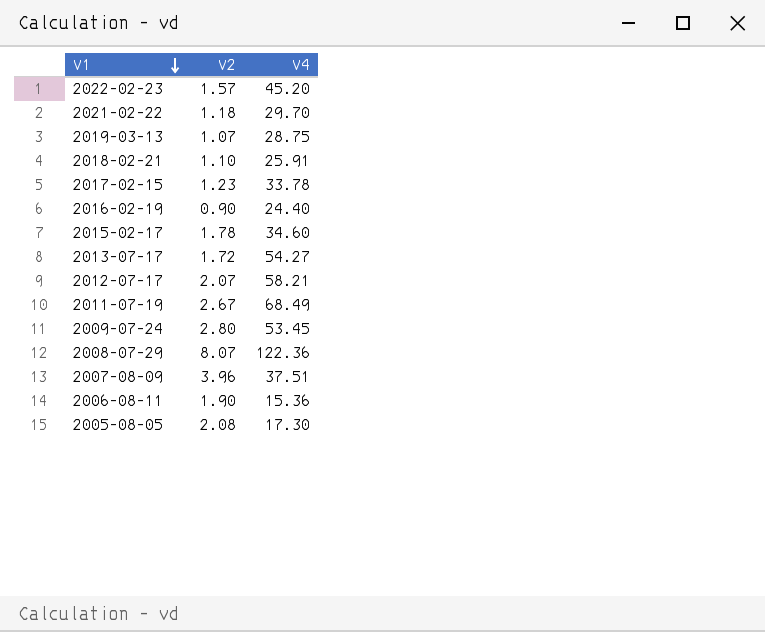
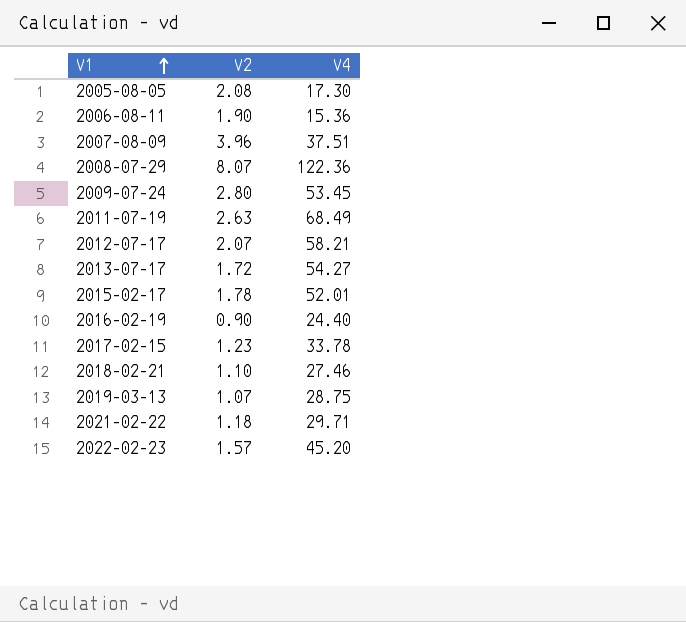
row order: V1 descending -> V1 ascending
2011-07-19 | V2: 2.67 -> 2.63
2015-02-17 | V4: 34.60 -> 52.01
2018-02-21 | V4: 25.91 -> 27.46
2021-02-22 | V4: 29.70 -> 29.71

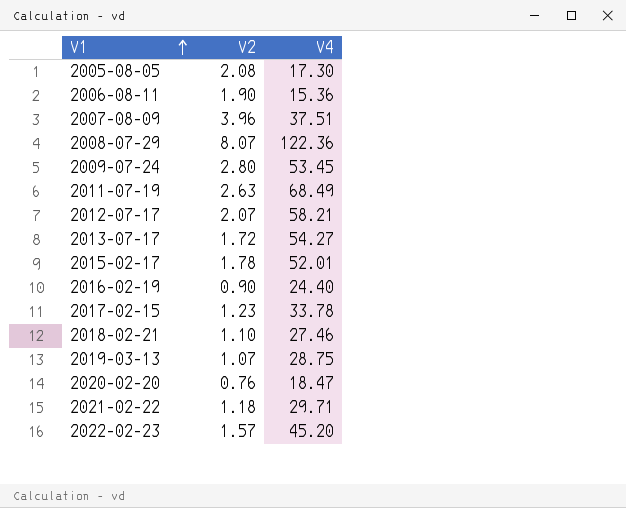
row 2020-02-20: none -> 0.76 | 18.47

